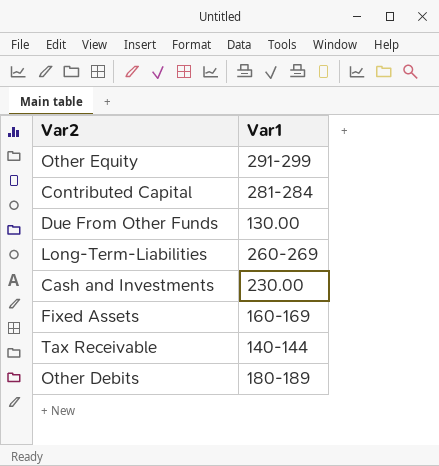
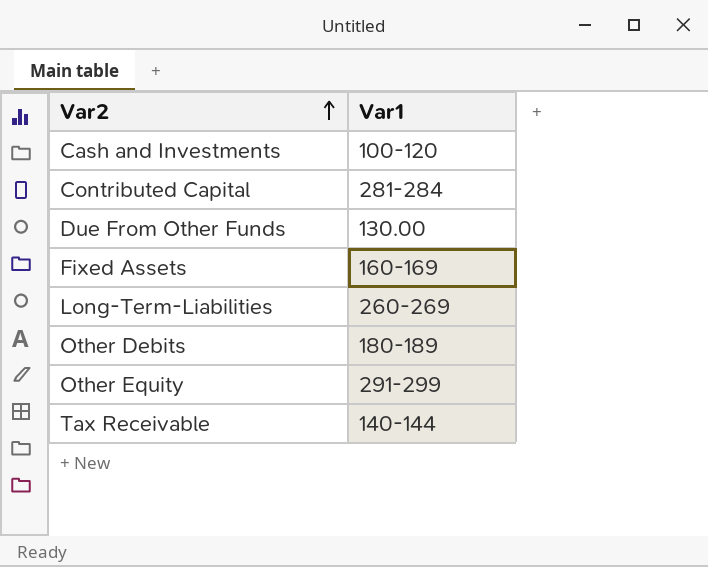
row order: none -> Var2 ascending
Cash and Investments | Var1: 230.00 -> 100-120

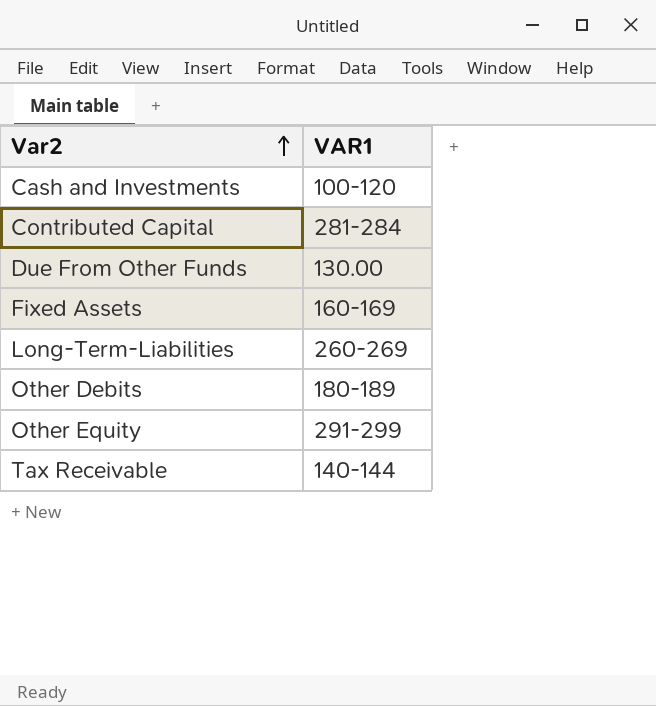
column name: Var1 -> VAR1

